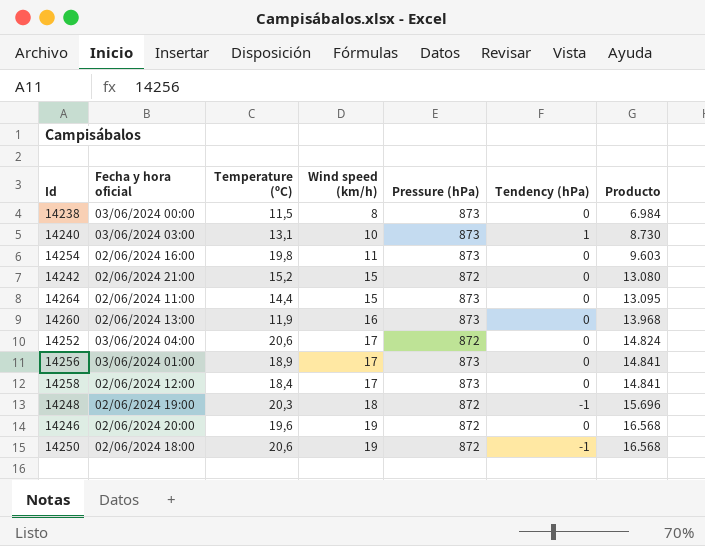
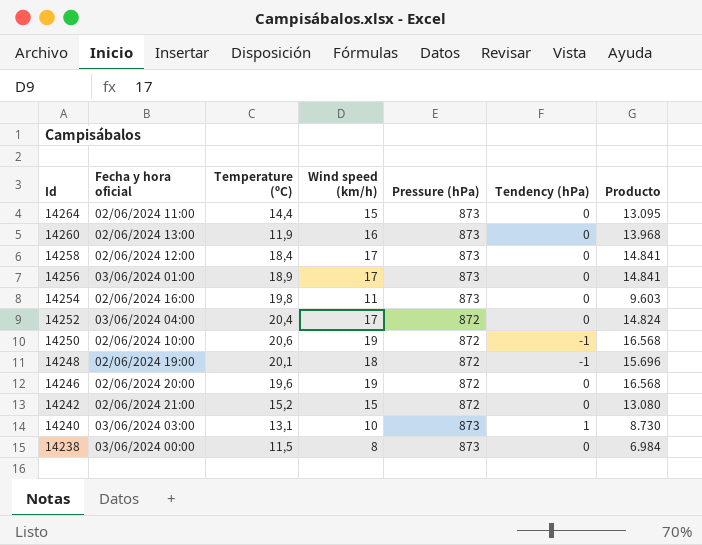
row order: Wind speed (km/h) ascending -> Id descending
14252 | Temperature (ºC): 20,6 -> 20,4
14250 | Fecha y hora oficial: 02/06/2024 18:00 -> 02/06/2024 10:00
14248 | Temperature (ºC): 20,3 -> 20,1

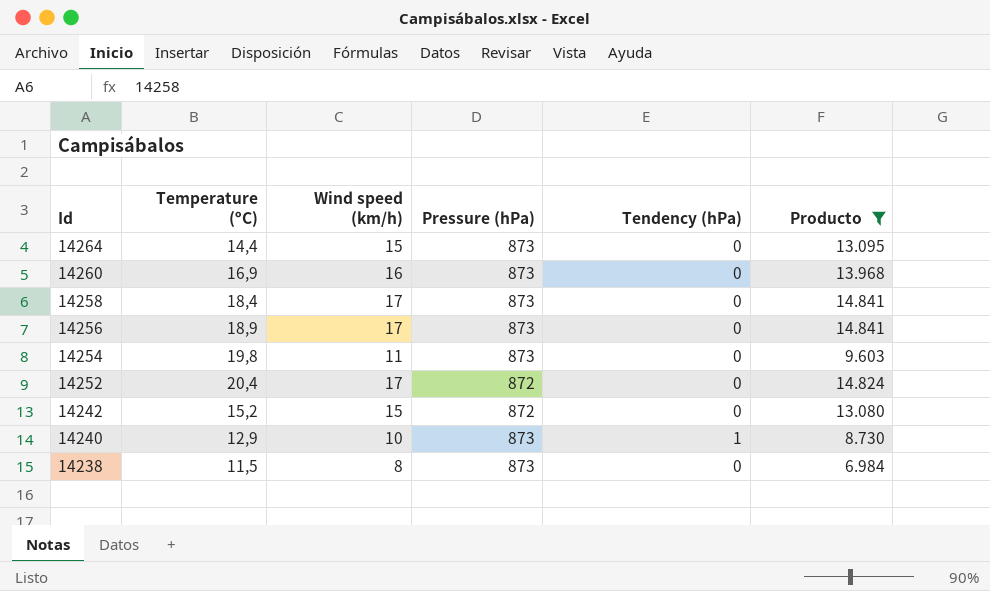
filter: none -> Producto <= 14.841
column Fecha y hora oficial | position: 2 -> none
14260 | Temperature (ºC): 11,9 -> 16,9
14240 | Temperature (ºC): 13,1 -> 12,9

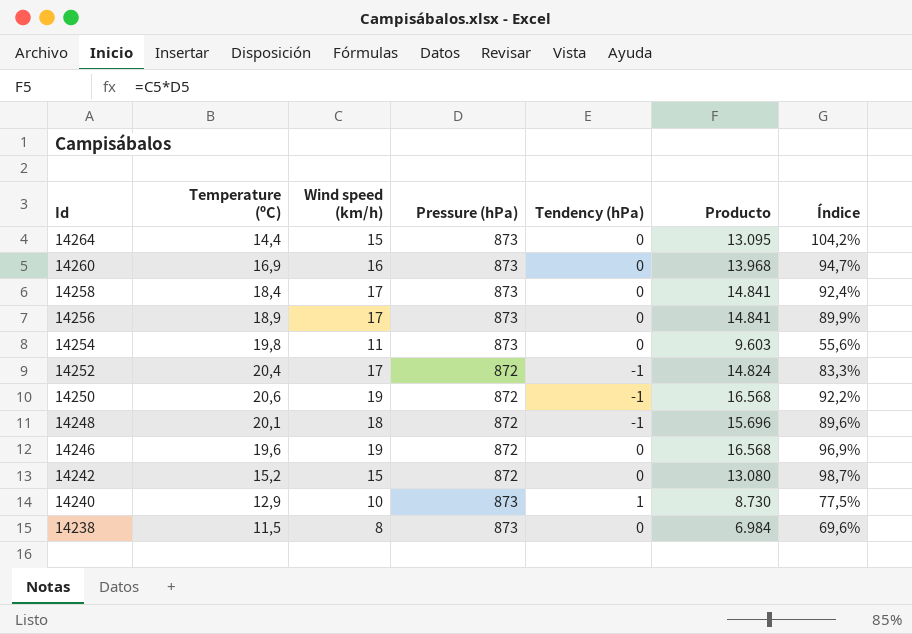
filter: Producto <= 14.841 -> none
column Índice | formula: none -> [Wind speed (km/h)] / [Temperature (ºC)]
14252 | Tendency (hPa): 0 -> -1

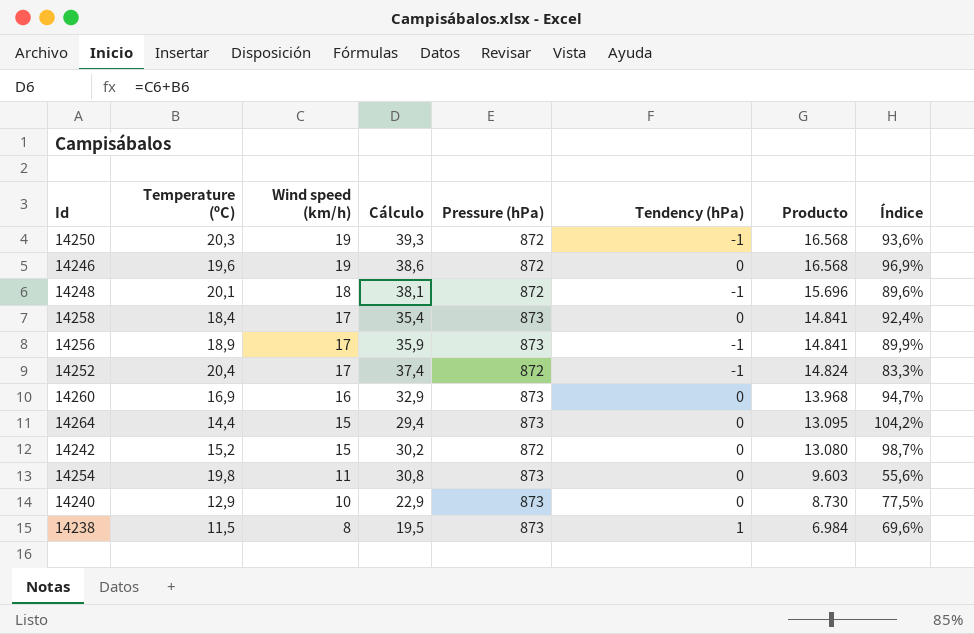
row order: Id descending -> Wind speed (km/h) descending
column Cálculo | formula: none -> [Temperature (ºC)] + [Wind speed (km/h)]
14250 | Temperature (ºC): 20,6 -> 20,3
14250 | Índice: 92,2% -> 93,6%
14256 | Tendency (hPa): 0 -> -1
14240 | Tendency (hPa): 1 -> 0
14238 | Tendency (hPa): 0 -> 1

